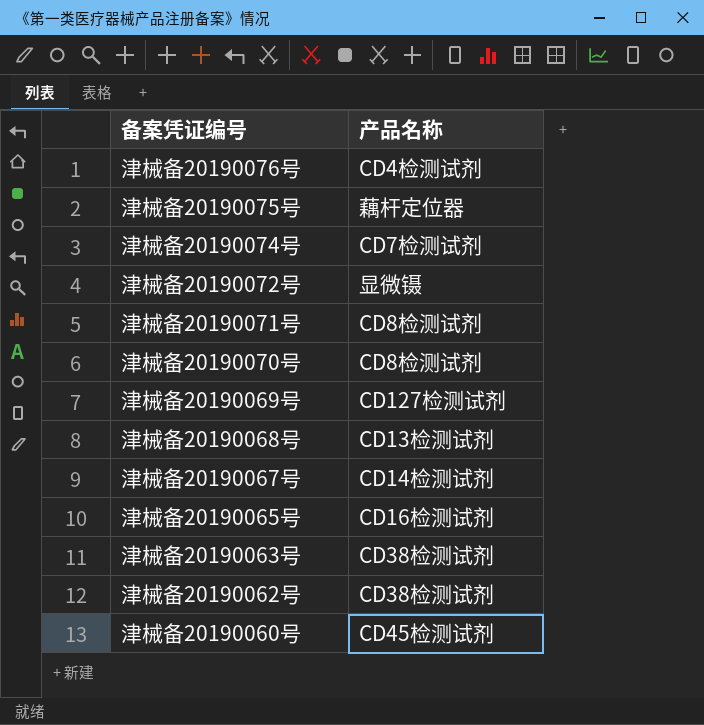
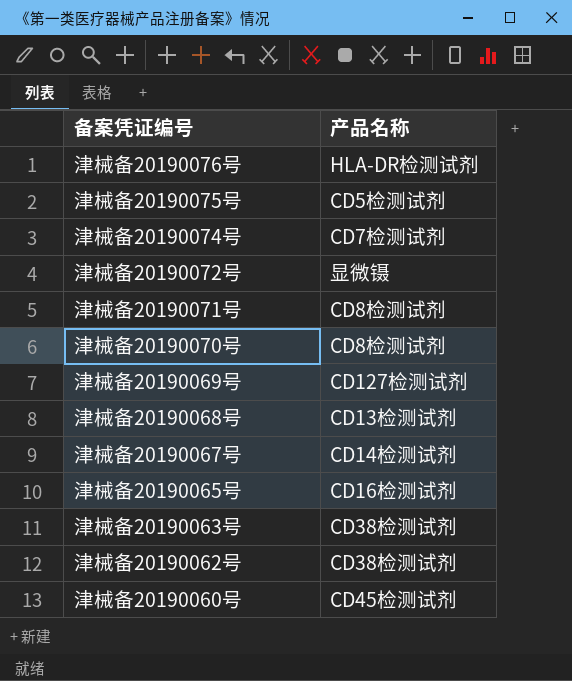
津械备20190076号 | 产品名称: CD4检测试剂 -> HLA-DR检测试剂
津械备20190075号 | 产品名称: 藕杆定位器 -> CD5检测试剂

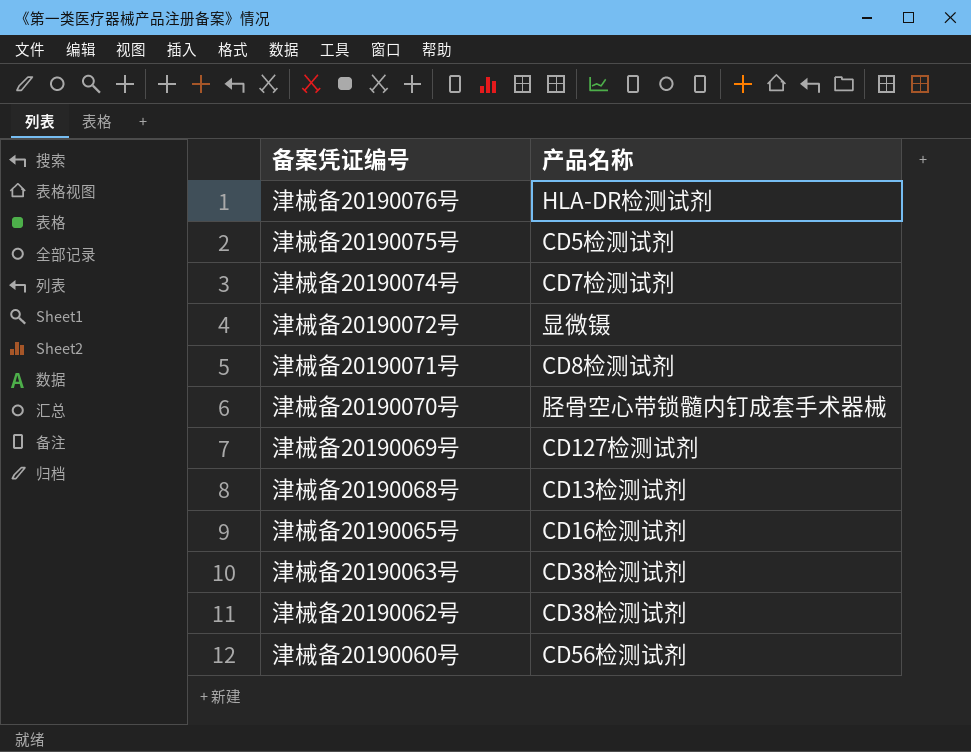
row 津械备20190067号: CD14检测试剂 -> none
津械备20190070号 | 产品名称: CD8检测试剂 -> 胫骨空心带锁髓内钉成套手术器械
津械备20190060号 | 产品名称: CD45检测试剂 -> CD56检测试剂

